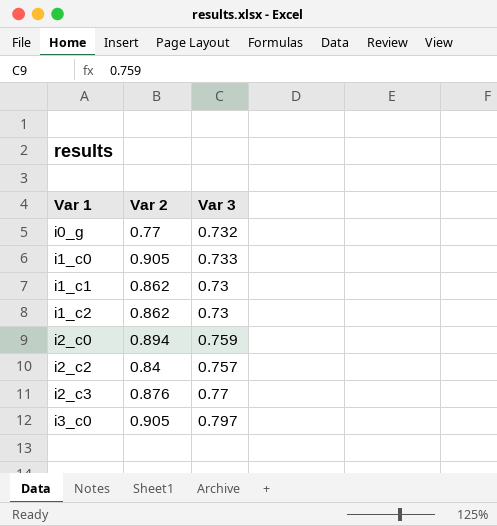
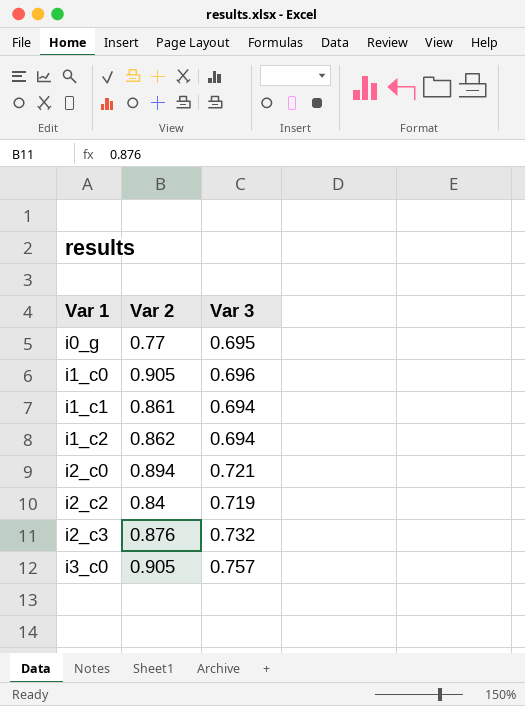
i0_g | Var 3: 0.732 -> 0.695
i1_c0 | Var 3: 0.733 -> 0.696
i1_c1 | Var 2: 0.862 -> 0.861
i1_c1 | Var 3: 0.73 -> 0.694
i1_c2 | Var 3: 0.73 -> 0.694
i2_c0 | Var 3: 0.759 -> 0.721
i2_c2 | Var 3: 0.757 -> 0.719
i2_c3 | Var 3: 0.77 -> 0.732
i3_c0 | Var 3: 0.797 -> 0.757

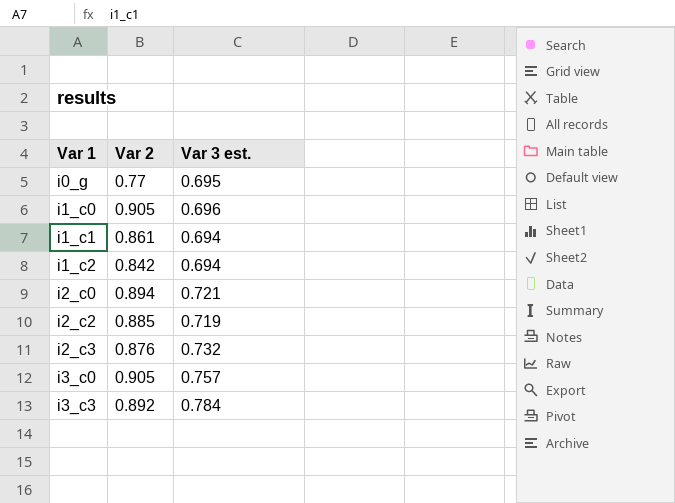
column name: Var 3 -> Var 3 est.
i1_c2 | Var 2: 0.862 -> 0.842
i2_c2 | Var 2: 0.84 -> 0.885
row i3_c3: none -> 0.892 | 0.784

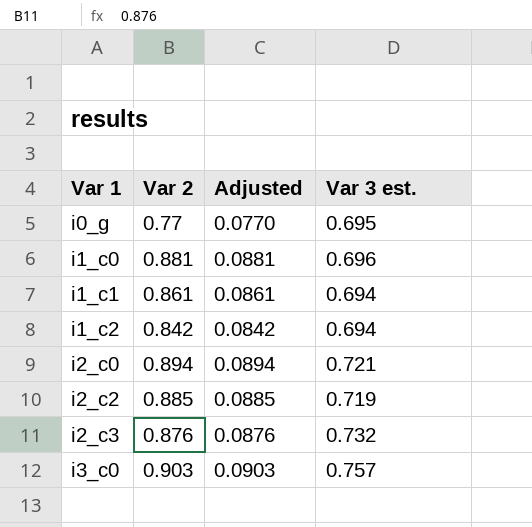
column Adjusted | formula: none -> [Var 2] * 0.1
row i3_c3: 0.892 | 0.784 -> none
i1_c0 | Var 2: 0.905 -> 0.881
i3_c0 | Var 2: 0.905 -> 0.903

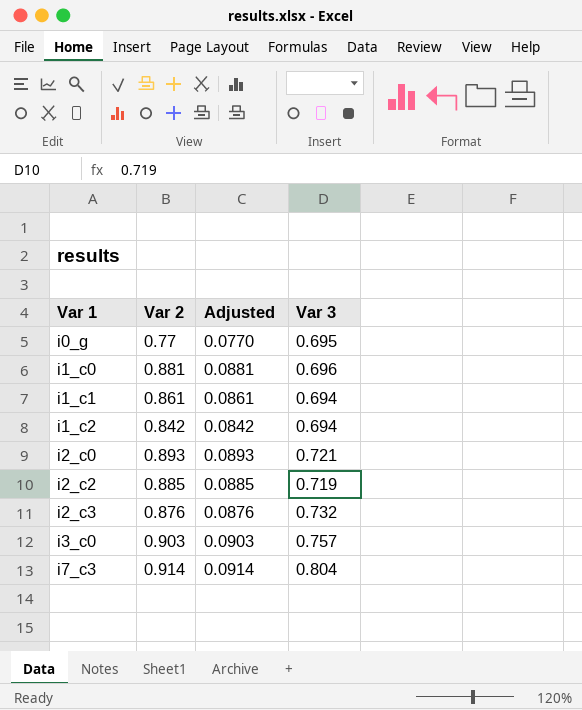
column name: Var 3 est. -> Var 3
i2_c0 | Var 2: 0.894 -> 0.893
i2_c0 | Adjusted: 0.0894 -> 0.0893
row i7_c3: none -> 0.914 | 0.0914 | 0.804

